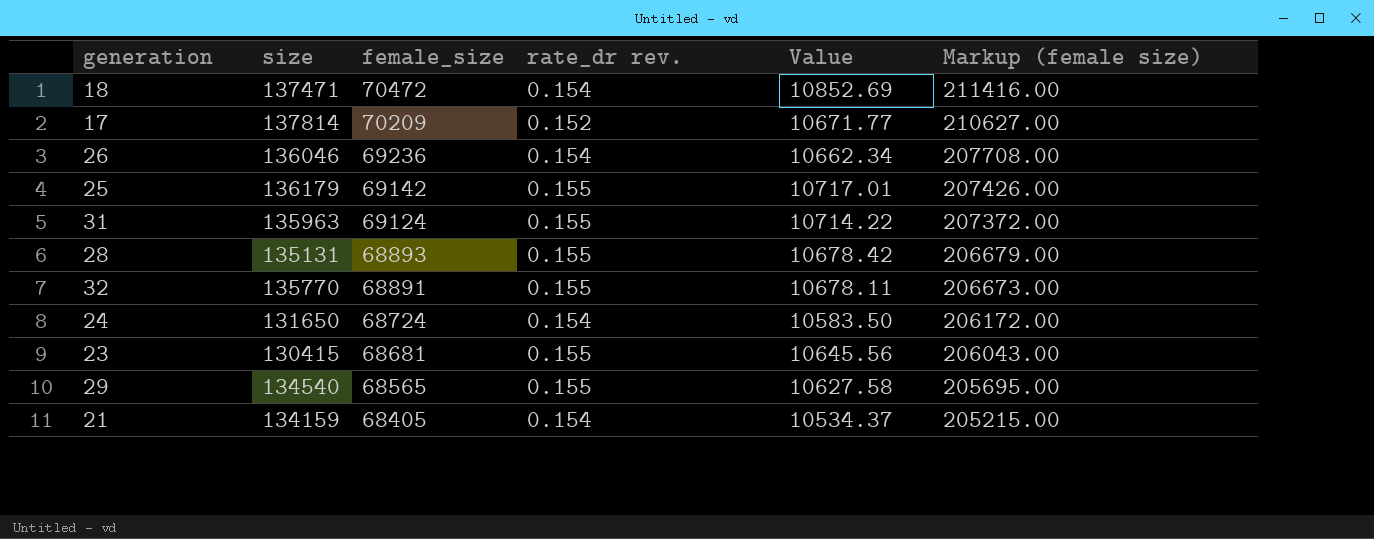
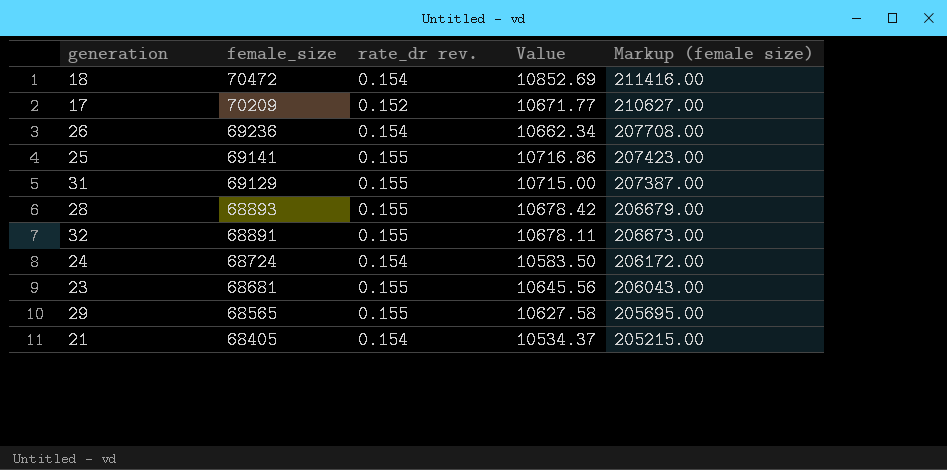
column size | position: 2 -> none
25 | female_size: 69142 -> 69141
25 | Value: 10717.01 -> 10716.86
25 | Markup (female size): 207426.00 -> 207423.00
31 | female_size: 69124 -> 69129
31 | Value: 10714.22 -> 10715.00
31 | Markup (female size): 207372.00 -> 207387.00

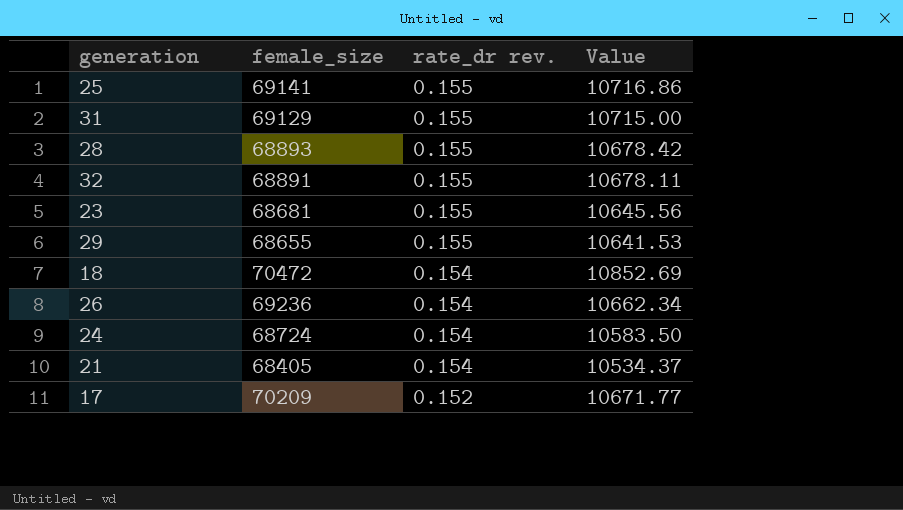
row order: female_size descending -> rate_dr rev. descending
column Markup (female size) | formula: [female_size] * 3 -> none
29 | female_size: 68565 -> 68655
29 | Value: 10627.58 -> 10641.53

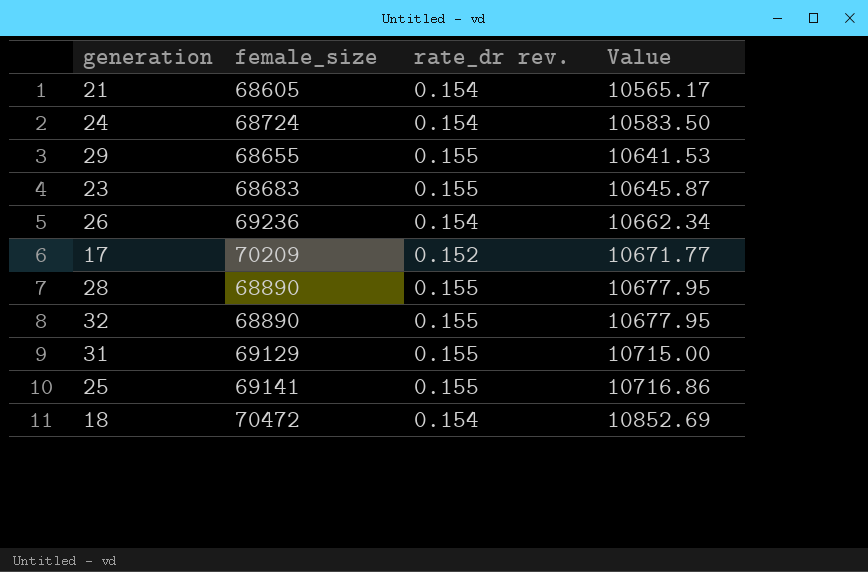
row order: rate_dr rev. descending -> Value ascending
21 | female_size: 68405 -> 68605
21 | Value: 10534.37 -> 10565.17
23 | female_size: 68681 -> 68683
23 | Value: 10645.56 -> 10645.87
28 | female_size: 68893 -> 68890
28 | Value: 10678.42 -> 10677.95
32 | female_size: 68891 -> 68890
32 | Value: 10678.11 -> 10677.95

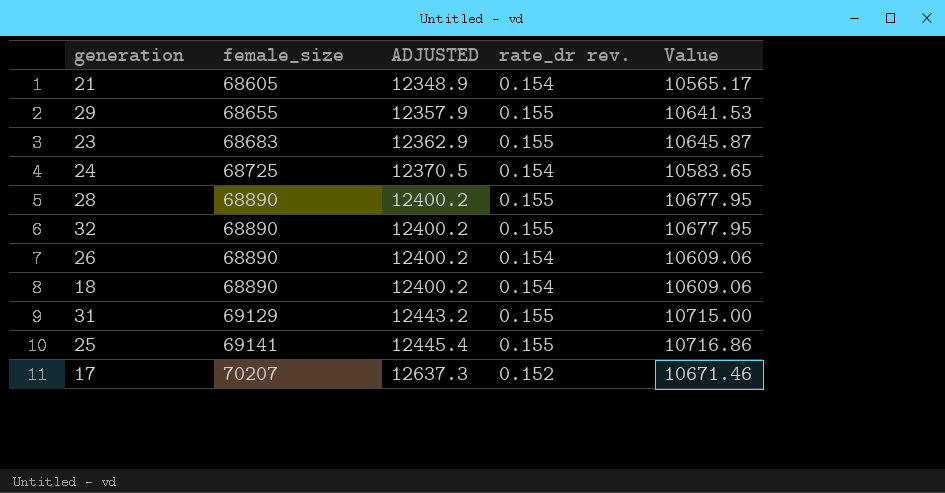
row order: Value ascending -> female_size ascending
column ADJUSTED | formula: none -> [female_size] * 0.18
24 | female_size: 68724 -> 68725
24 | Value: 10583.50 -> 10583.65
26 | female_size: 69236 -> 68890
26 | Value: 10662.34 -> 10609.06
18 | female_size: 70472 -> 68890
18 | Value: 10852.69 -> 10609.06
17 | female_size: 70209 -> 70207
17 | Value: 10671.77 -> 10671.46

